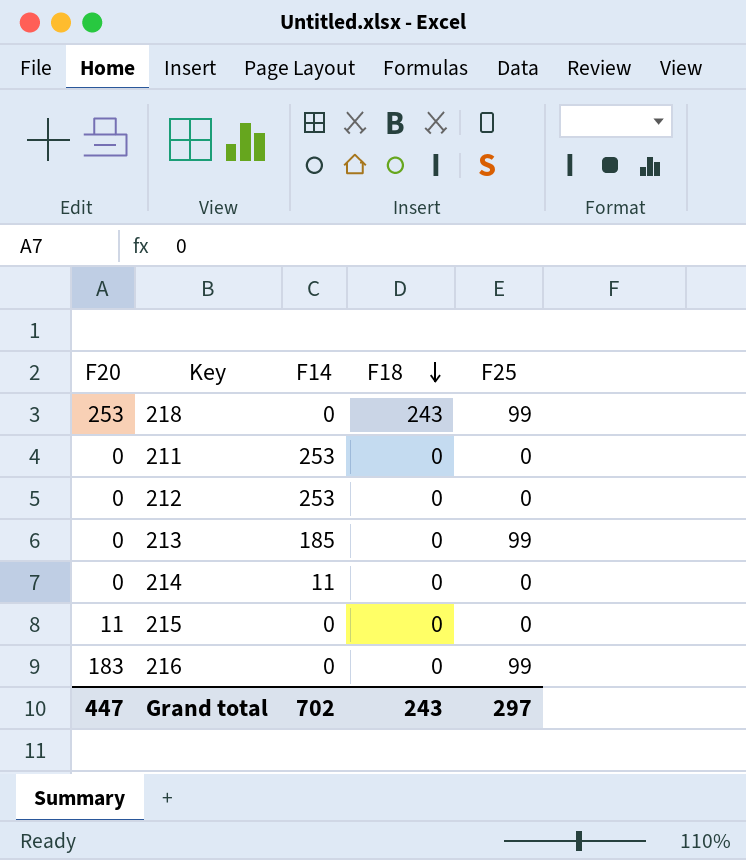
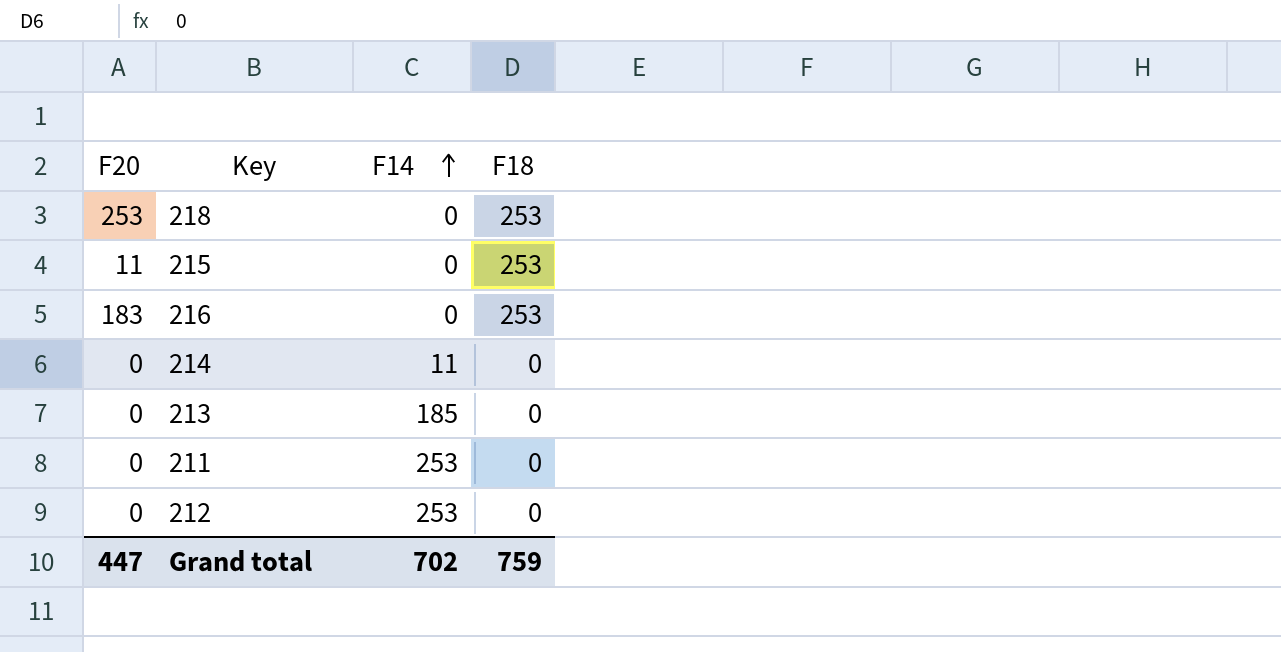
row order: F18 descending -> F14 ascending
column F25 | position: 5 -> none
218 | F18: 243 -> 253
215 | F18: 0 -> 253
216 | F18: 0 -> 253
Grand total | F18: 243 -> 759

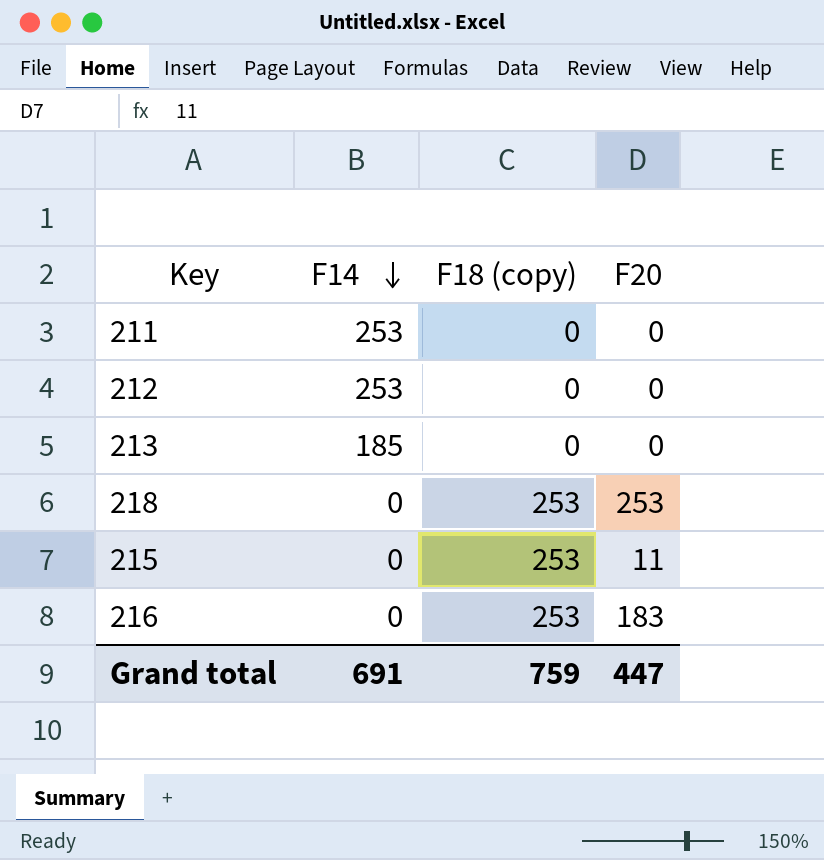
row order: F14 ascending -> F14 descending
column name: F18 -> F18 (copy)
column F20 | position: 1 -> 4
row 214: 0 | 11 | 0 -> none
Grand total | F14: 702 -> 691

